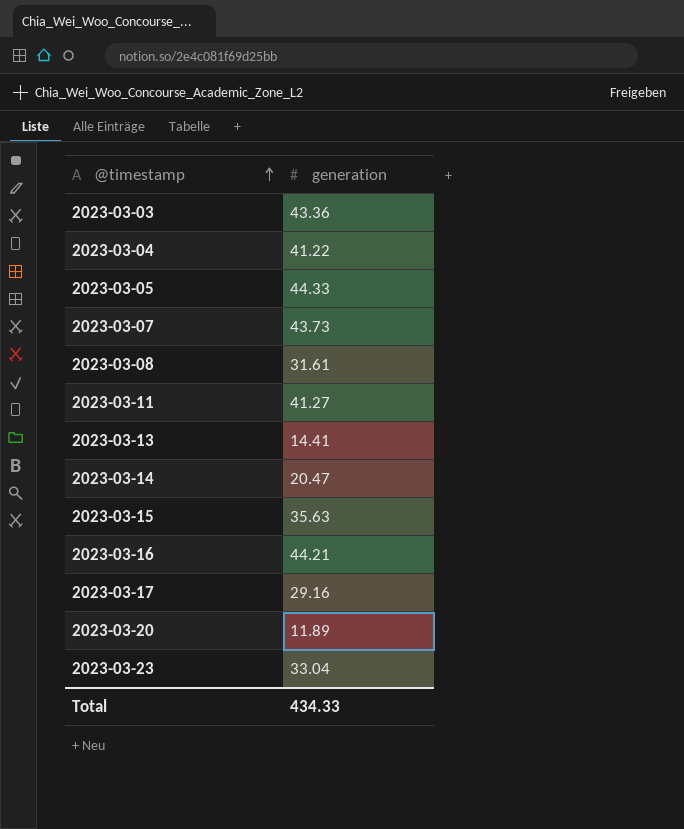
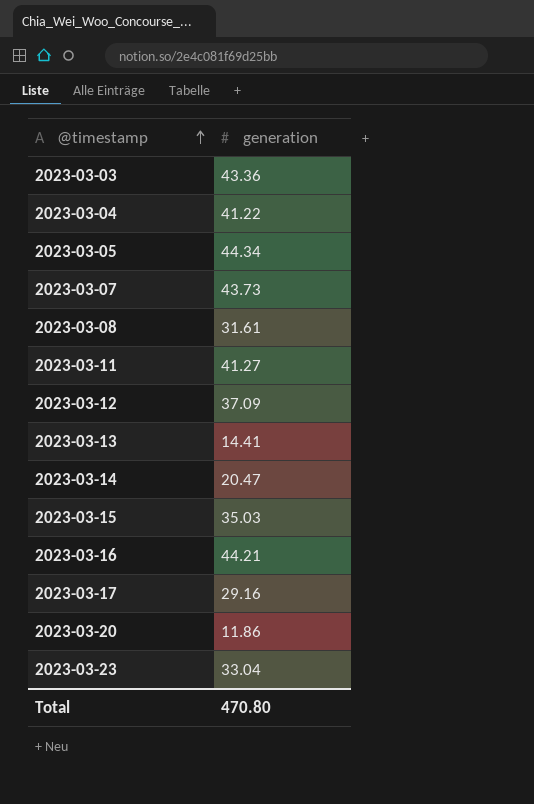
2023-03-05 | generation: 44.33 -> 44.34
row 2023-03-12: none -> 37.09
2023-03-15 | generation: 35.63 -> 35.03
2023-03-20 | generation: 11.89 -> 11.86
Total | generation: 434.33 -> 470.80

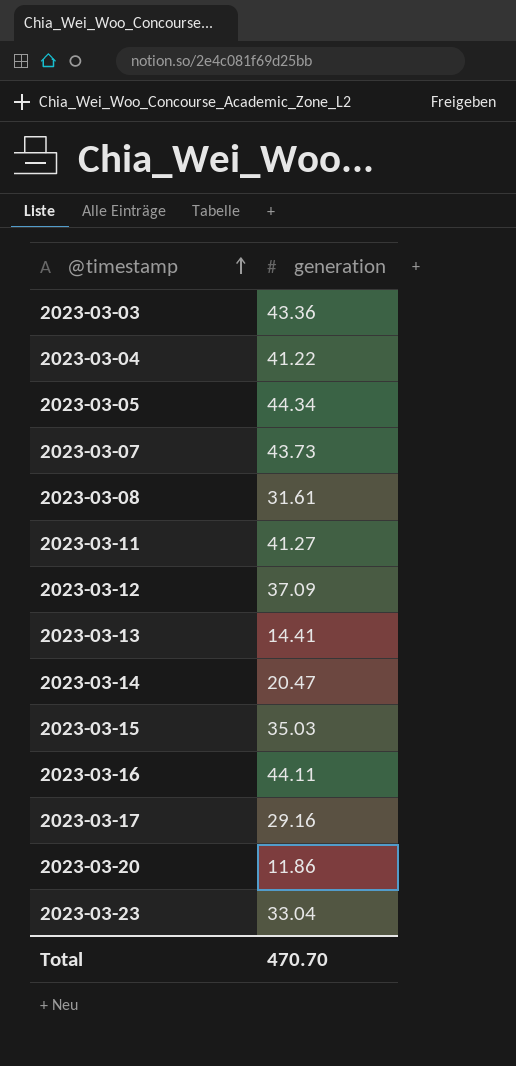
2023-03-16 | generation: 44.21 -> 44.11
Total | generation: 470.80 -> 470.70

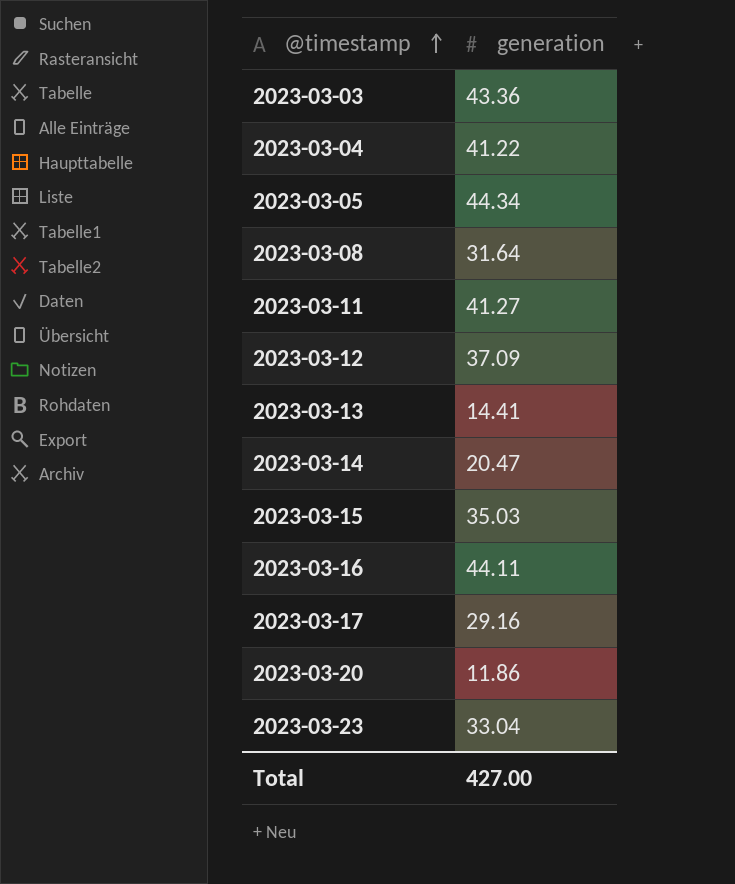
row 2023-03-07: 43.73 -> none
2023-03-08 | generation: 31.61 -> 31.64
Total | generation: 470.70 -> 427.00

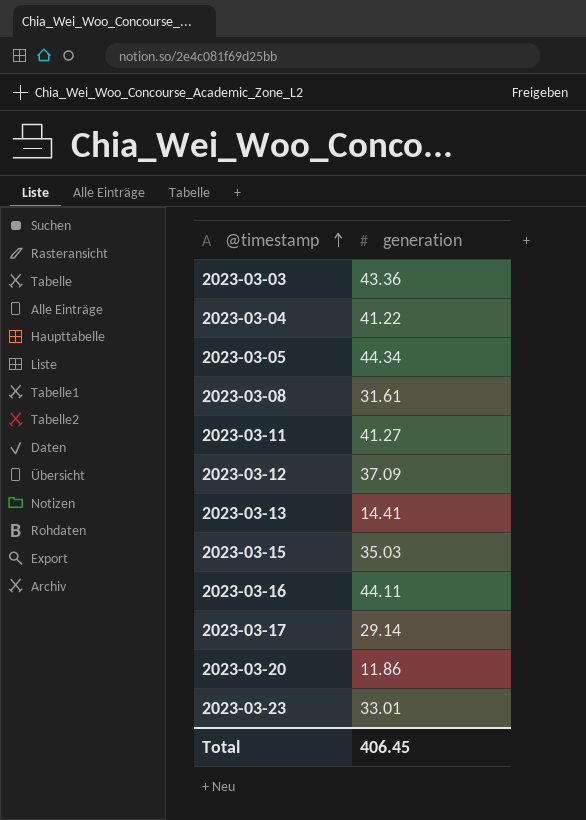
row 2023-03-14: 20.47 -> none
2023-03-08 | generation: 31.64 -> 31.61
2023-03-17 | generation: 29.16 -> 29.14
2023-03-23 | generation: 33.04 -> 33.01
Total | generation: 427.00 -> 406.45

